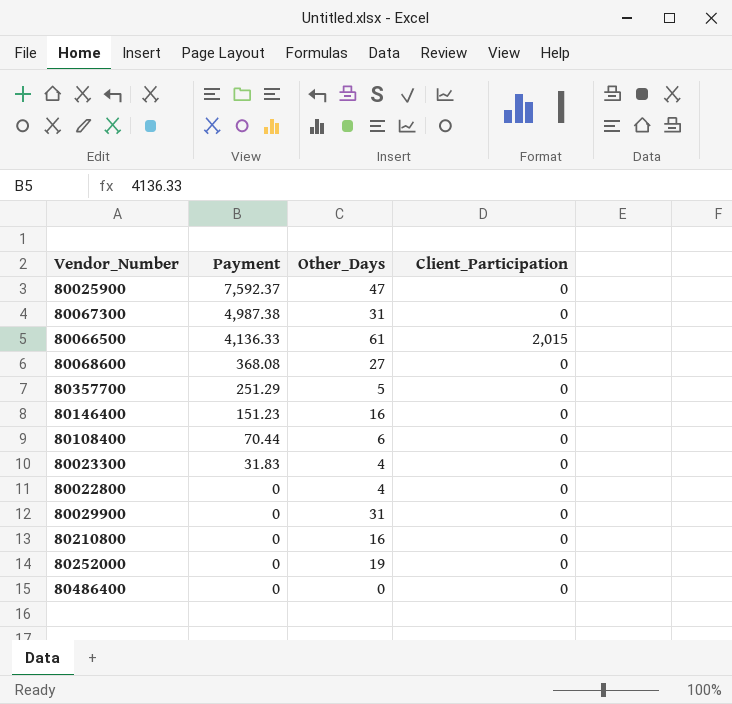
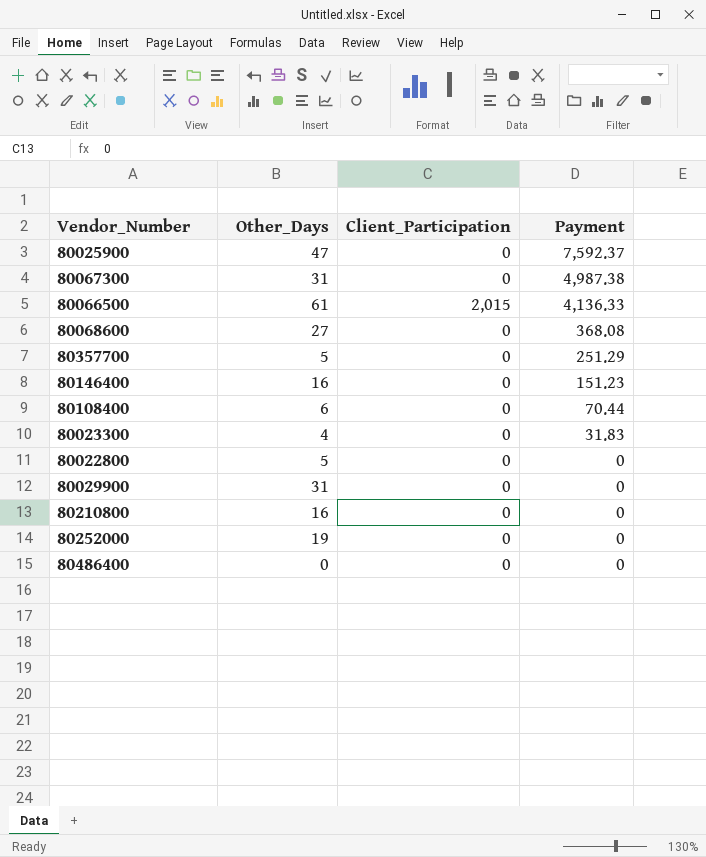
column Payment | position: 2 -> 4
80022800 | Other_Days: 4 -> 5

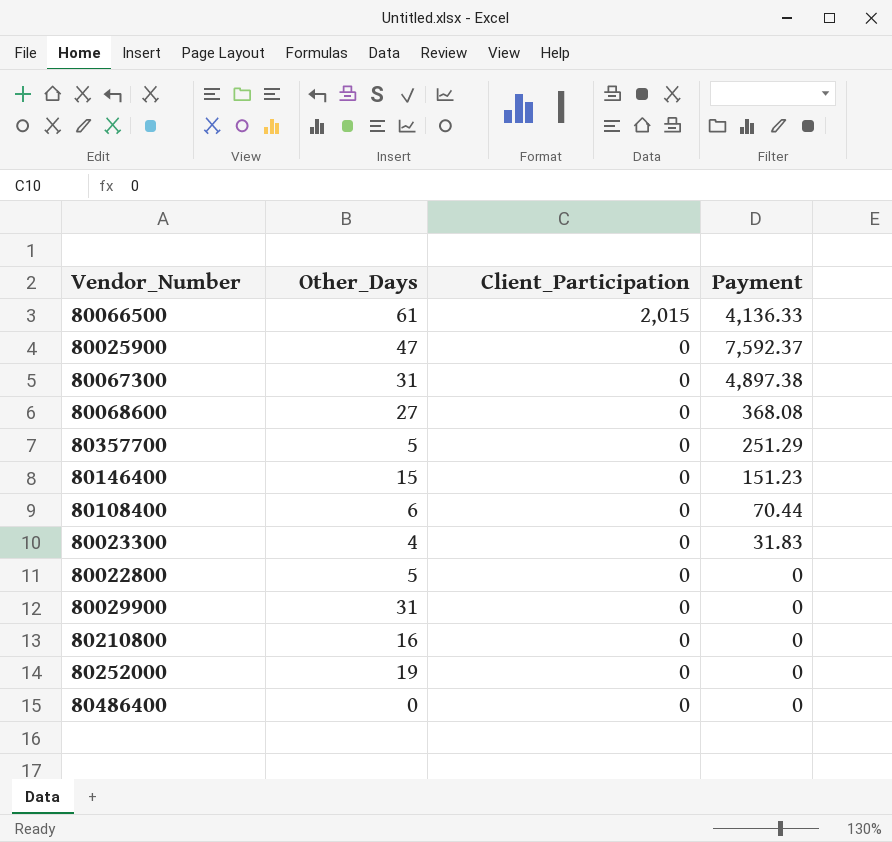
row order: Payment descending -> Client_Participation descending
80067300 | Payment: 4,987.38 -> 4,897.38
80146400 | Other_Days: 16 -> 15

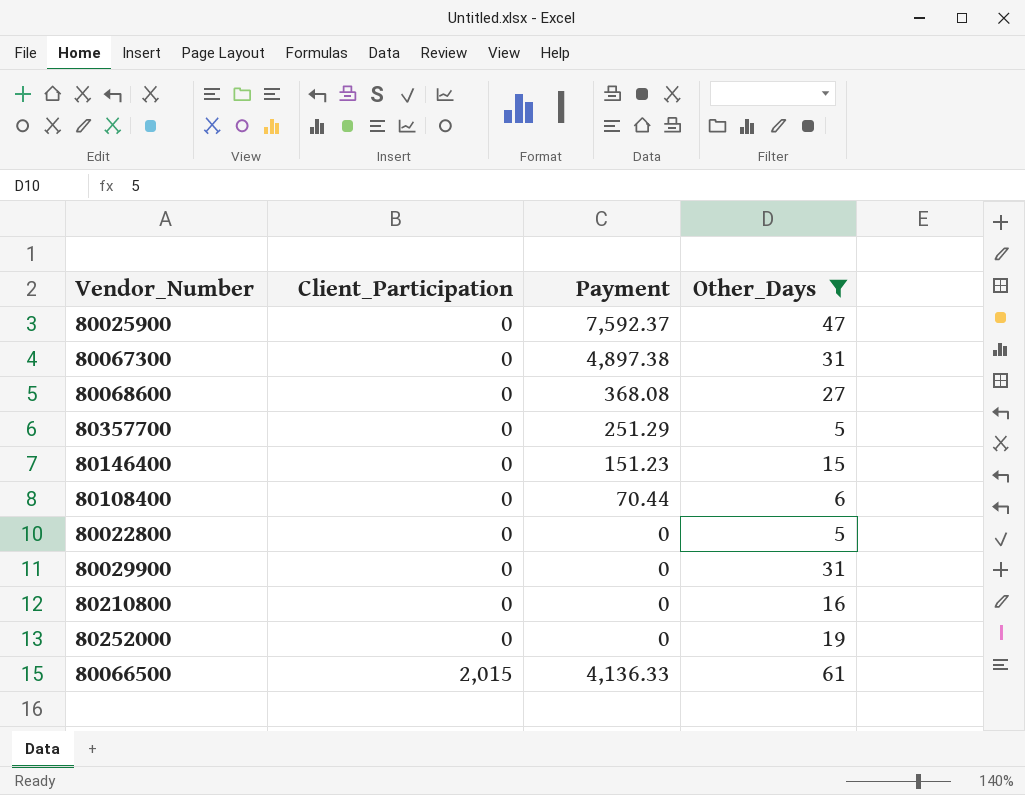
filter: none -> Other_Days >= 5
row order: Client_Participation descending -> Client_Participation ascending
column Other_Days | position: 2 -> 4

